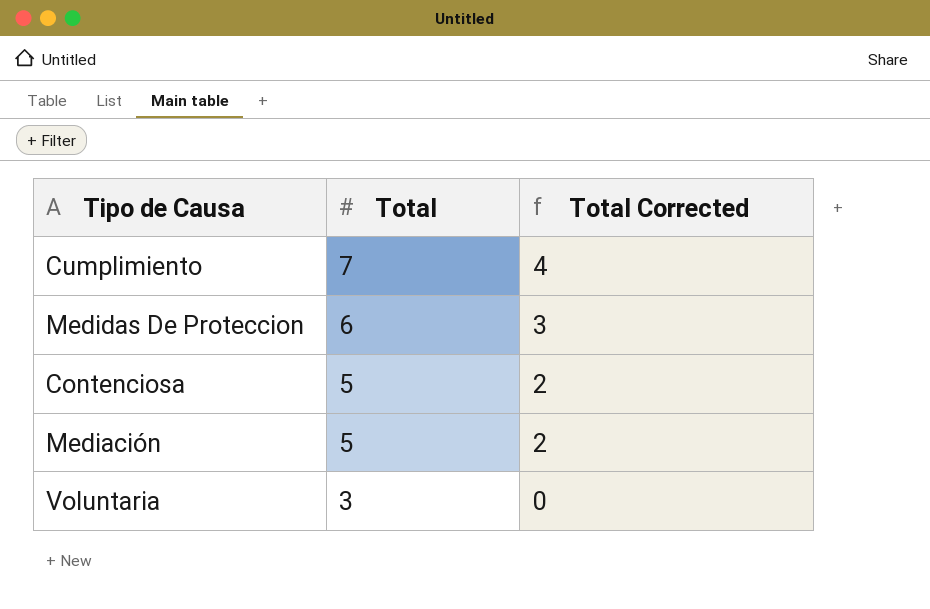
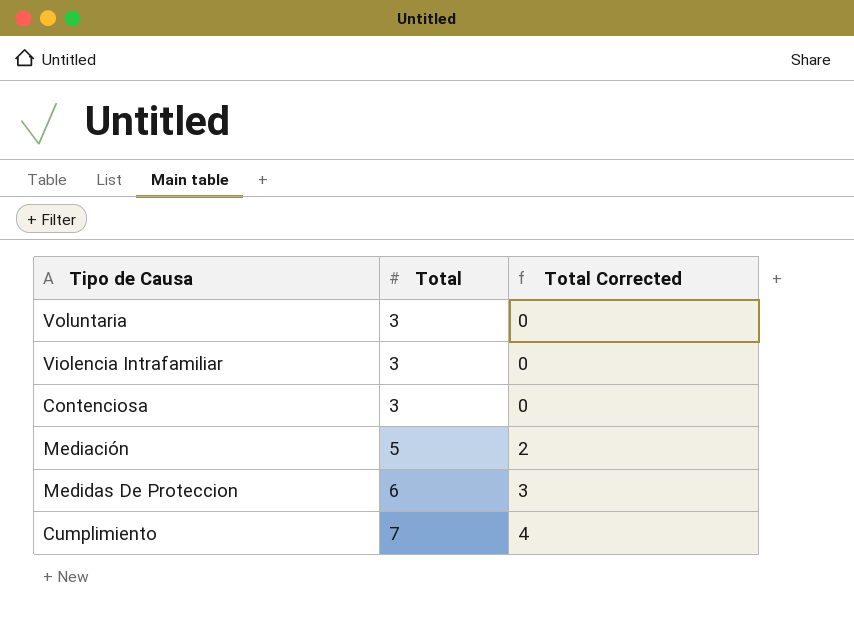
row order: Total descending -> Total ascending
row Violencia Intrafamiliar: none -> 3 | 0
Contenciosa | Total: 5 -> 3
Contenciosa | Total Corrected: 2 -> 0

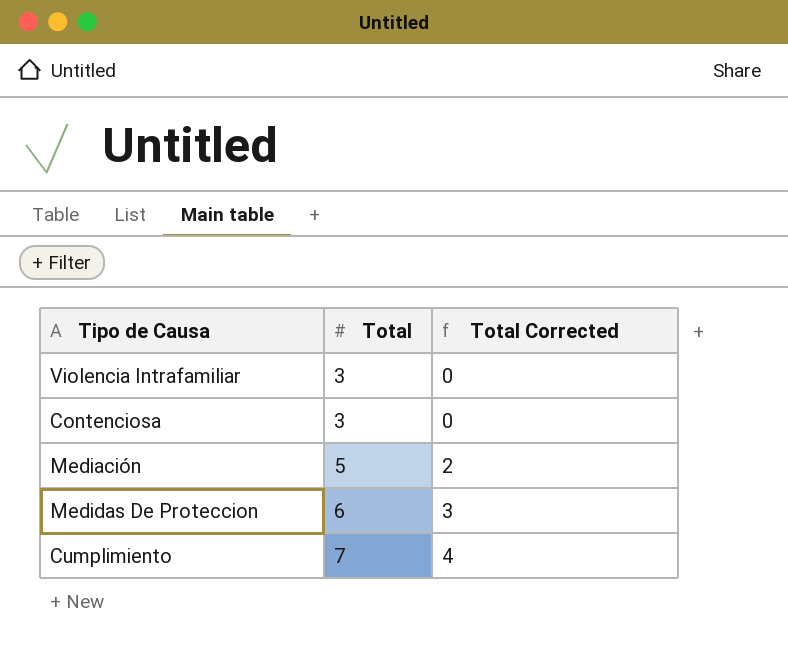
row Voluntaria: 3 | 0 -> none

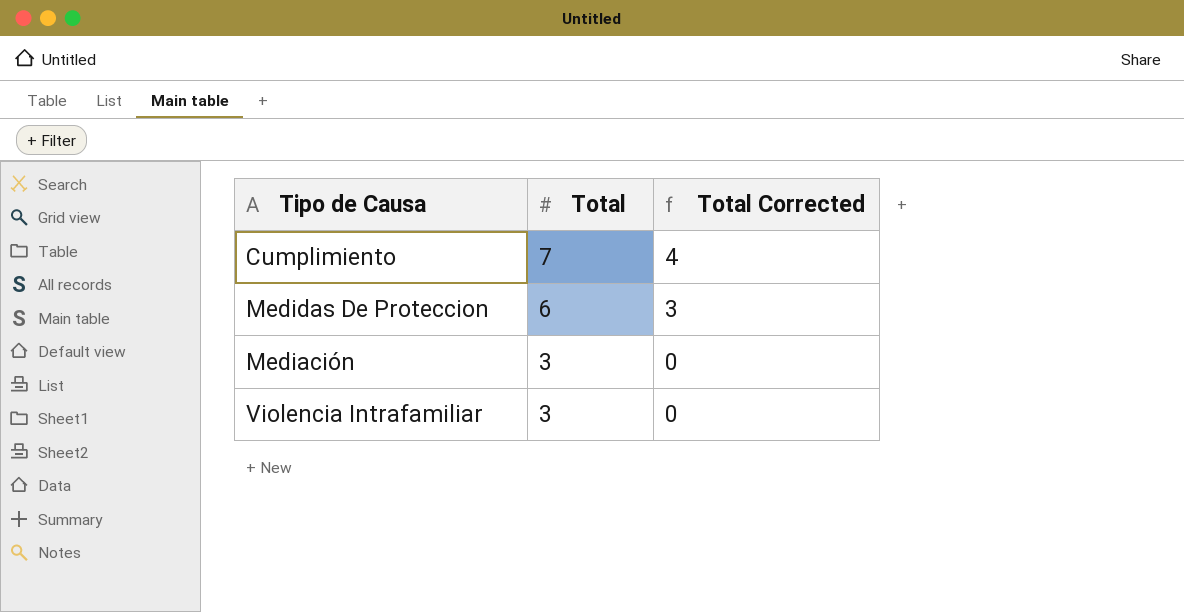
row order: Total ascending -> Total descending
row Contenciosa: 3 | 0 -> none
Mediación | Total: 5 -> 3
Mediación | Total Corrected: 2 -> 0

